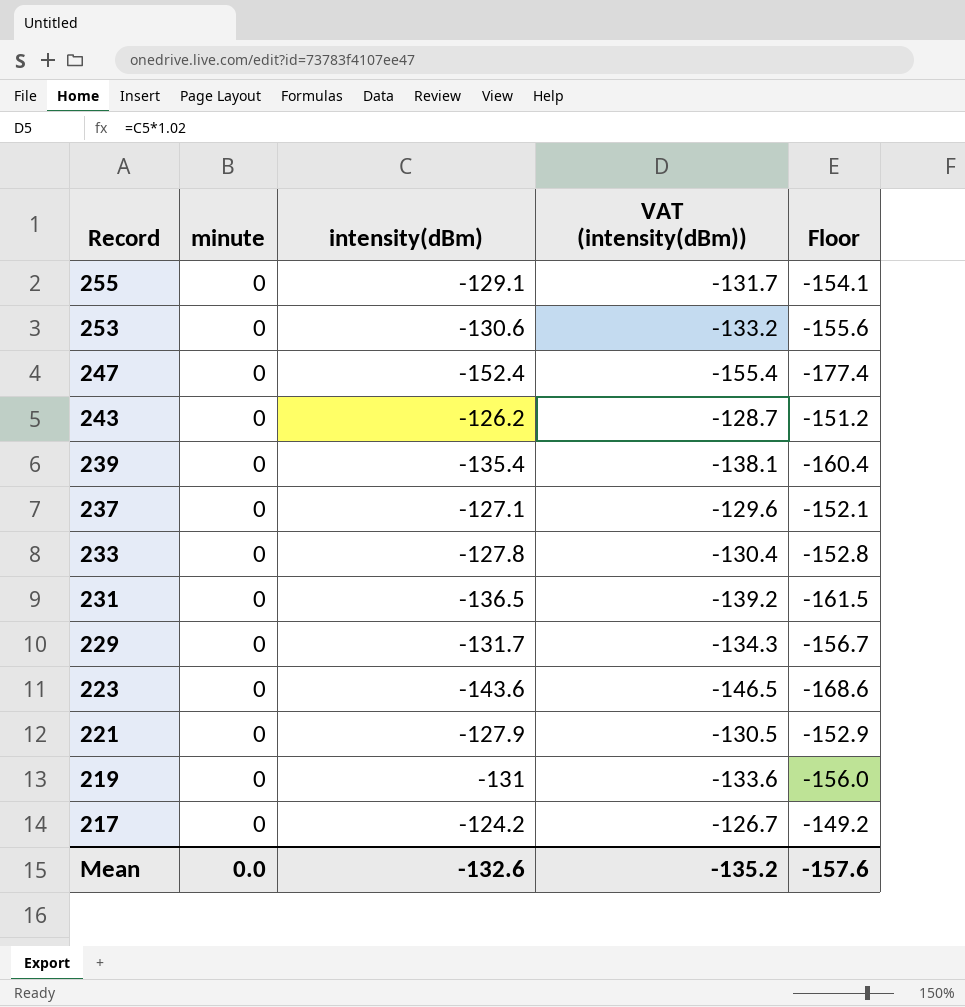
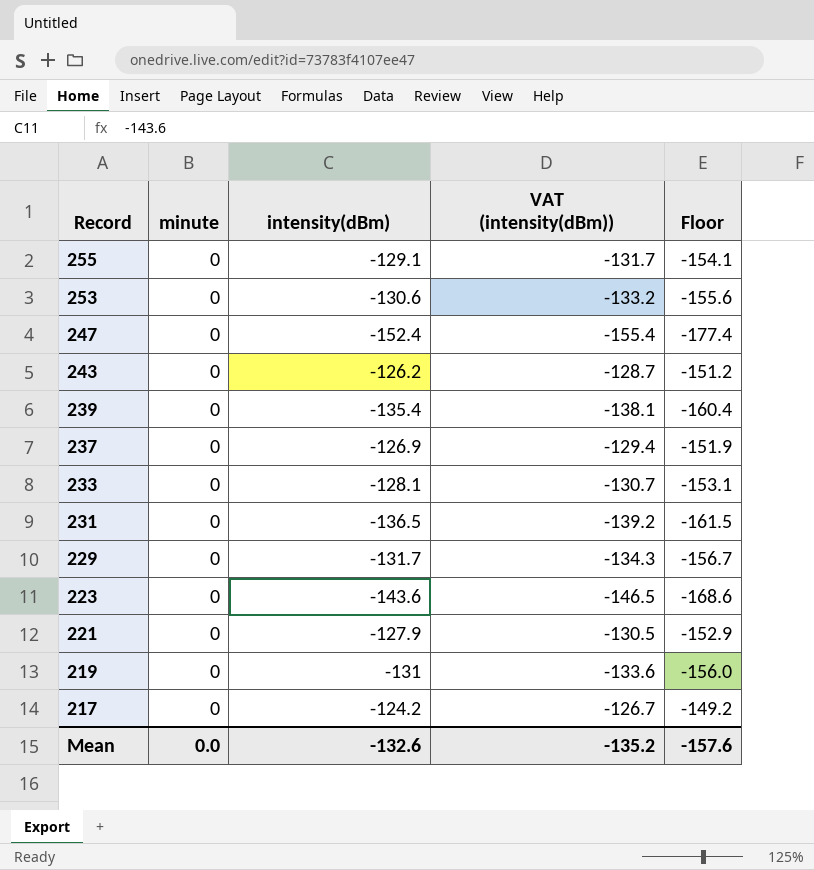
237 | intensity(dBm): -127.1 -> -126.9
237 | VAT (intensity(dBm)): -129.6 -> -129.4
237 | Floor: -152.1 -> -151.9
233 | intensity(dBm): -127.8 -> -128.1
233 | VAT (intensity(dBm)): -130.4 -> -130.7
233 | Floor: -152.8 -> -153.1

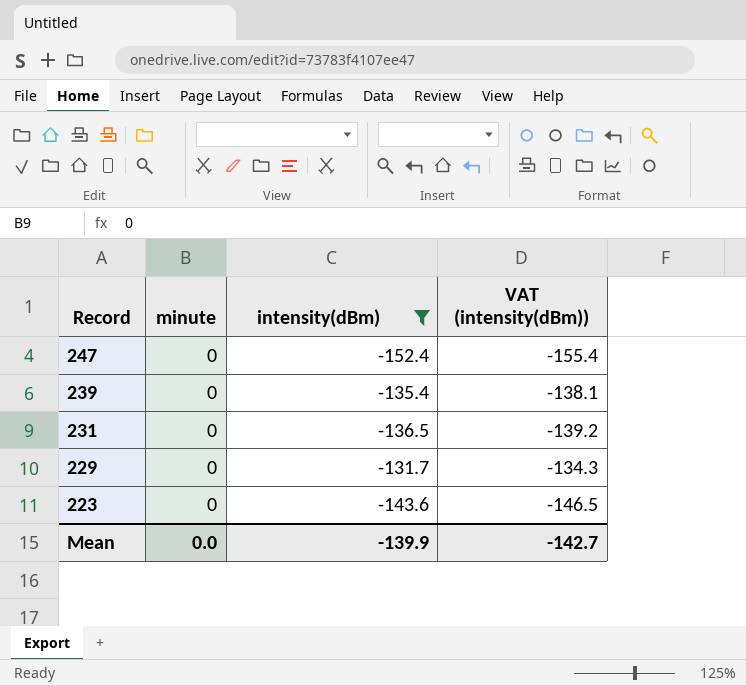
filter: none -> intensity(dBm) <= -131.7
column Floor | formula: [intensity(dBm)] - 25 -> none
Mean | intensity(dBm): -132.6 -> -139.9
Mean | VAT (intensity(dBm)): -135.2 -> -142.7

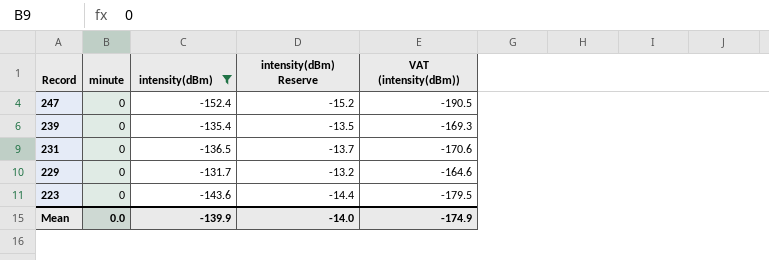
column intensity(dBm) Reserve | formula: none -> [intensity(dBm)] * 0.1
column VAT (intensity(dBm)) | formula: [intensity(dBm)] * 1.02 -> [intensity(dBm)] * 1.25
Mean | VAT (intensity(dBm)): -142.7 -> -174.9

